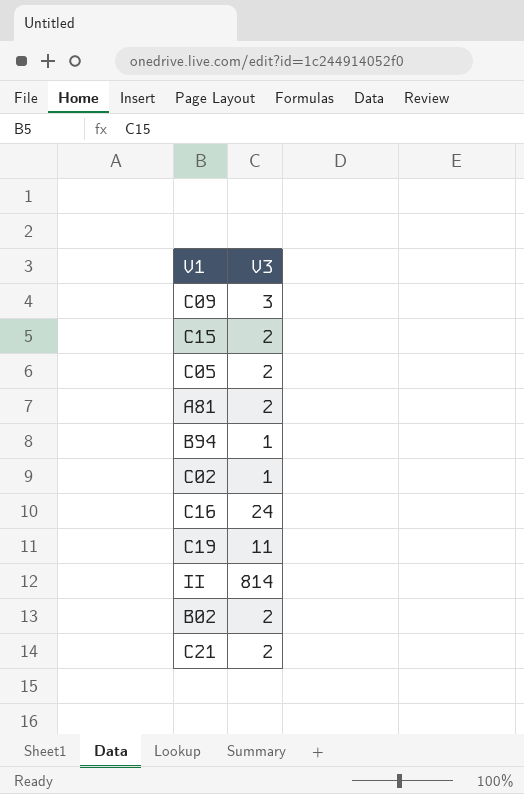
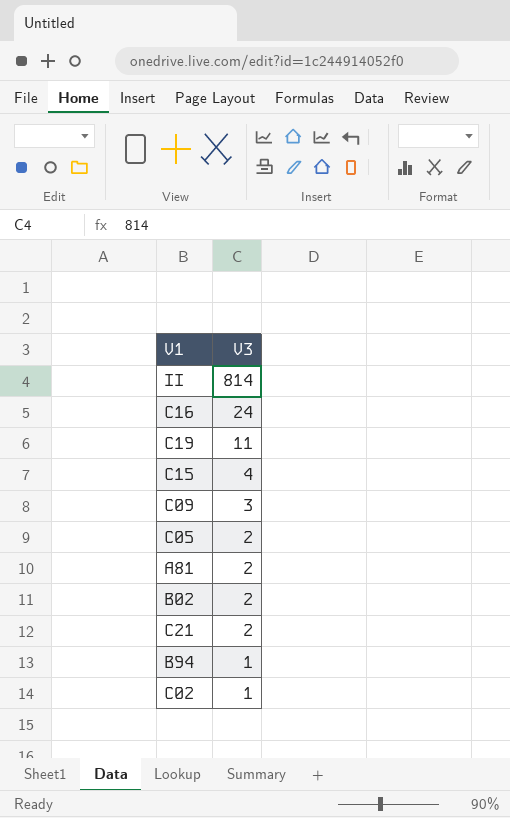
row order: none -> V3 descending
C15 | V3: 2 -> 4

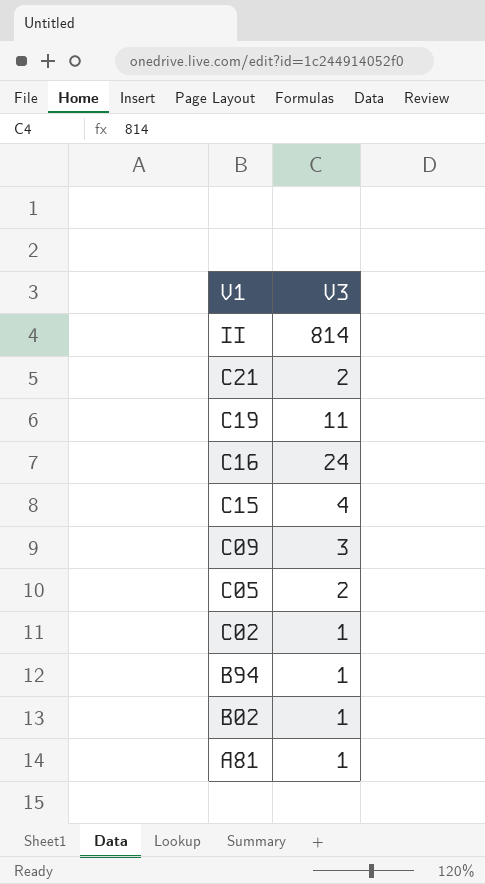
row order: V3 descending -> V1 descending
B02 | V3: 2 -> 1
A81 | V3: 2 -> 1

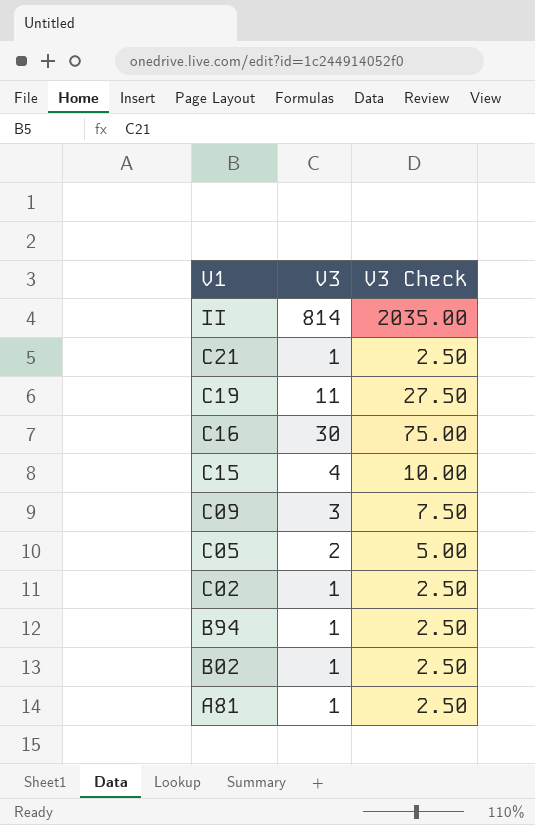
column V3 Check | formula: none -> [V3] * 2.5
C21 | V3: 2 -> 1
C16 | V3: 24 -> 30

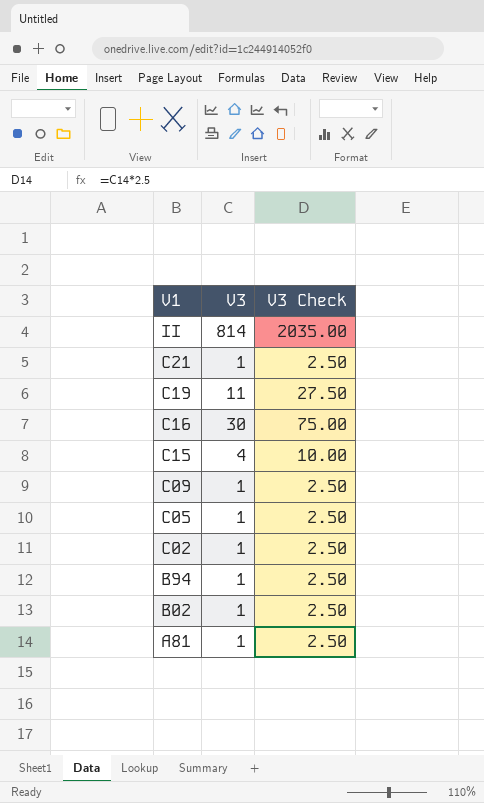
C09 | V3: 3 -> 1
C09 | V3 Check: 7.50 -> 2.50
C05 | V3: 2 -> 1
C05 | V3 Check: 5.00 -> 2.50

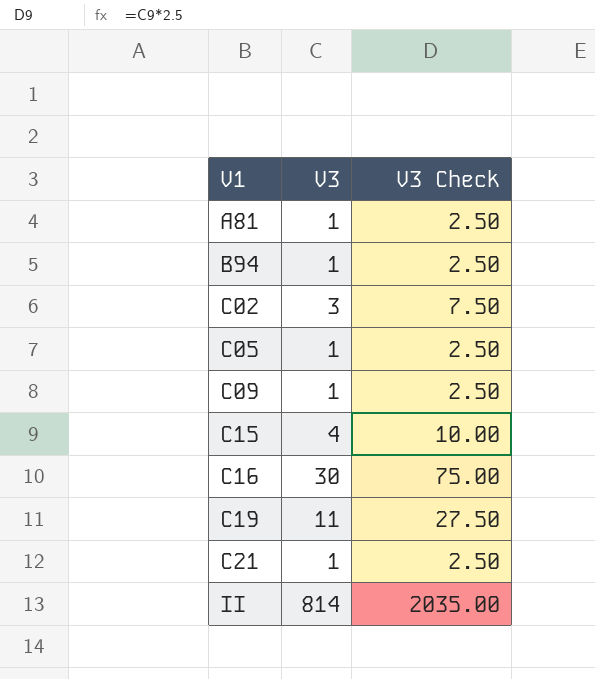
row order: V1 descending -> V1 ascending
row B02: 1 | 2.50 -> none
C02 | V3: 1 -> 3
C02 | V3 Check: 2.50 -> 7.50

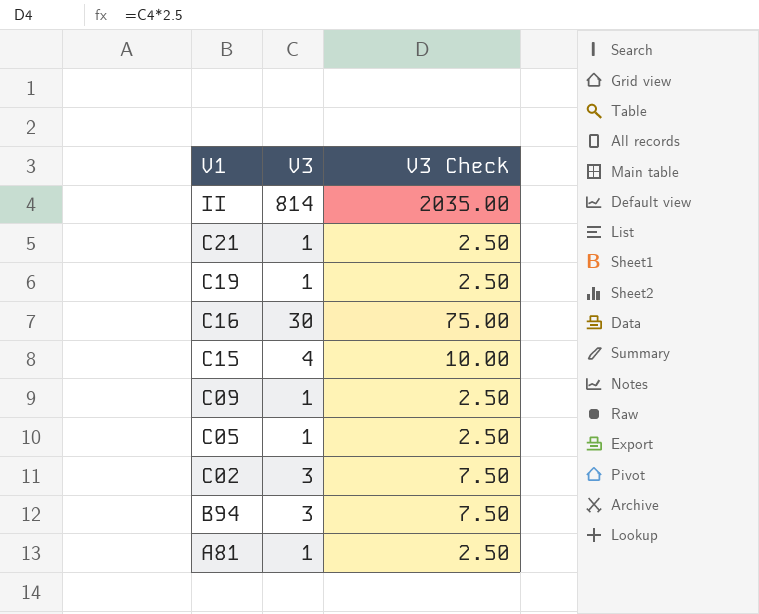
row order: V1 ascending -> V1 descending
C19 | V3: 11 -> 1
C19 | V3 Check: 27.50 -> 2.50
B94 | V3: 1 -> 3
B94 | V3 Check: 2.50 -> 7.50

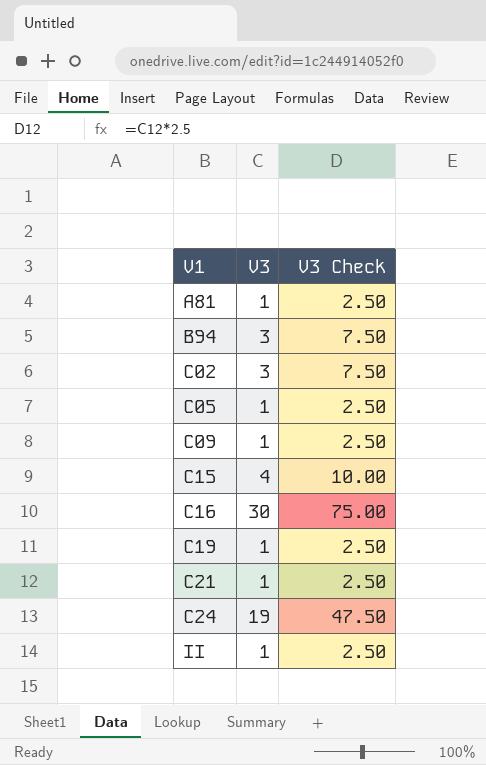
row order: V1 descending -> V1 ascending
row C24: none -> 19 | 47.50
II | V3: 814 -> 1
II | V3 Check: 2035.00 -> 2.50

